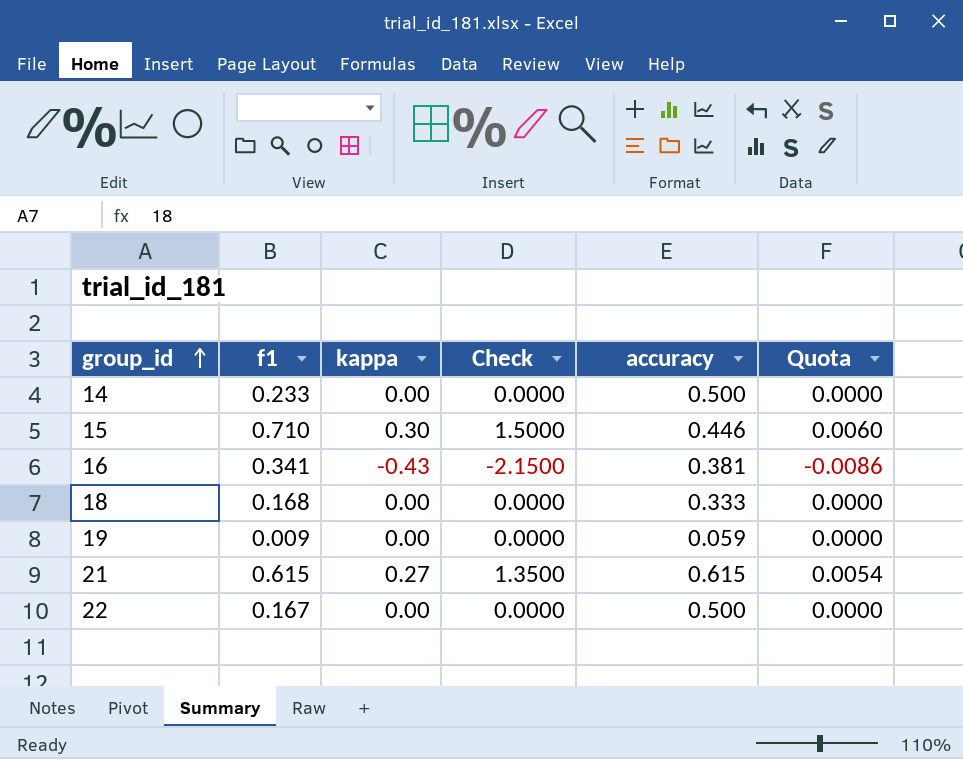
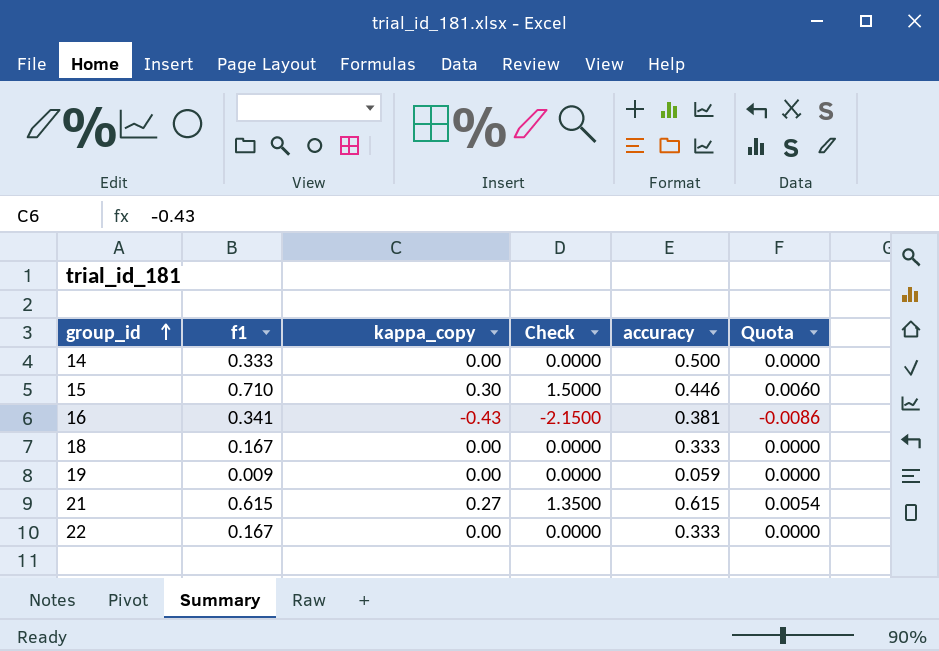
column name: kappa -> kappa_copy
14 | f1: 0.233 -> 0.333
18 | f1: 0.168 -> 0.167
22 | accuracy: 0.500 -> 0.333

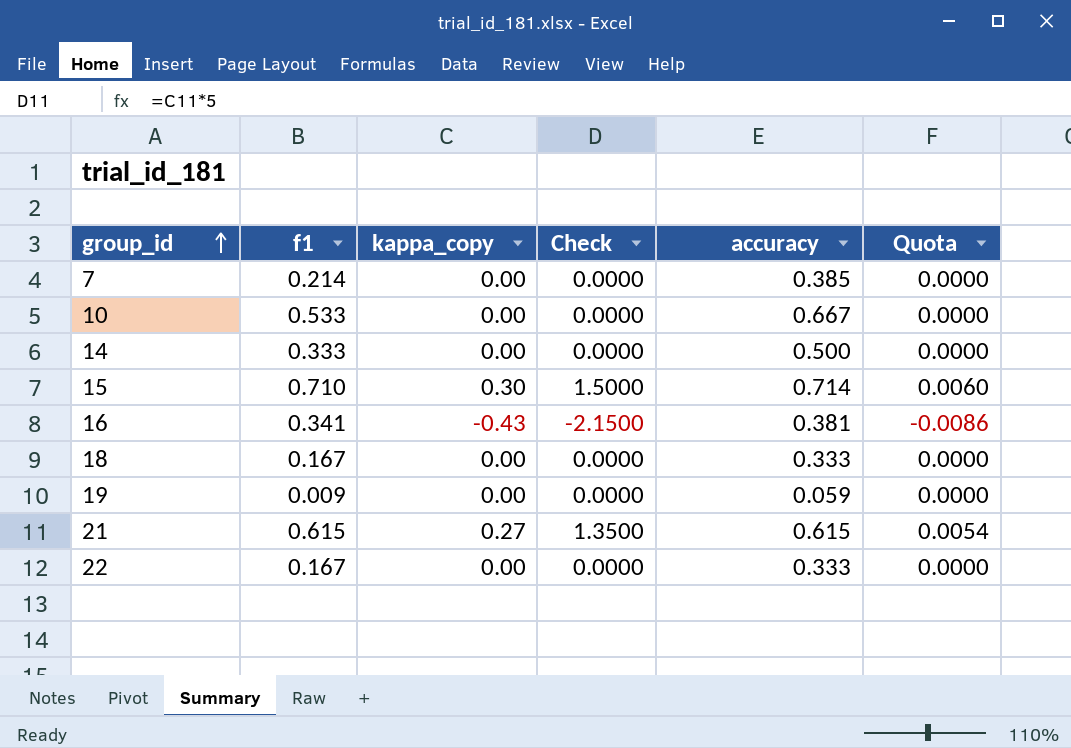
row 7: none -> 0.214 | 0.00 | 0.0000 | 0.385 | 0.0000
row 10: none -> 0.533 | 0.00 | 0.0000 | 0.667 | 0.0000
15 | accuracy: 0.446 -> 0.714

